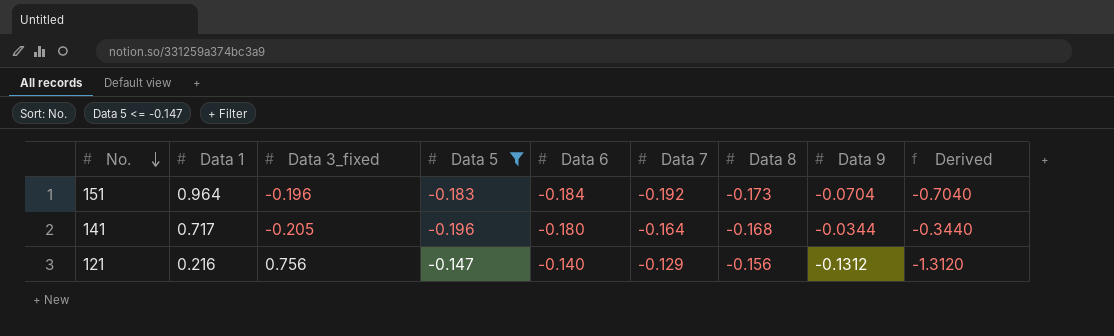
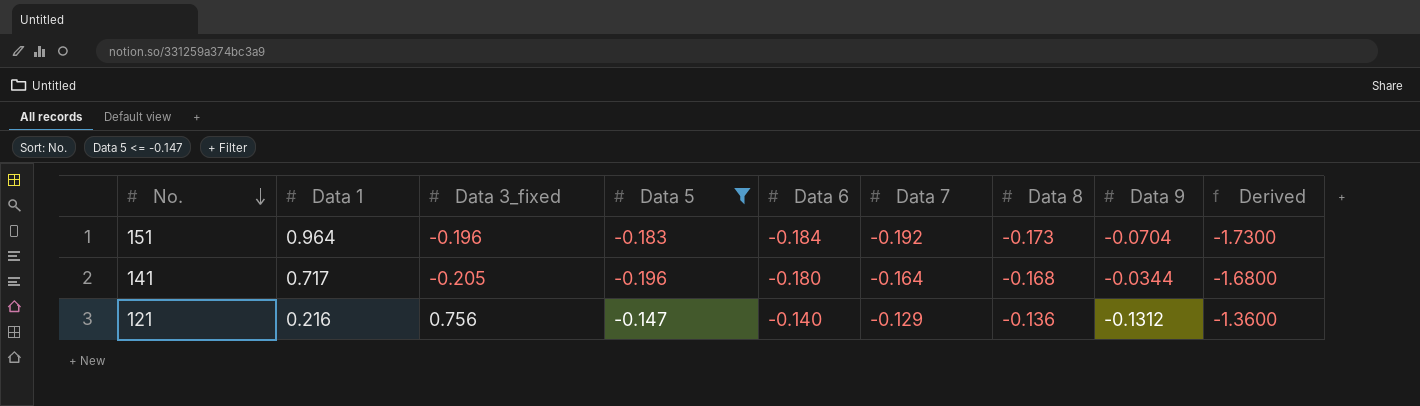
column Derived | formula: [Data 9] * 10 -> [Data 8] * 10
121 | Data 8: -0.156 -> -0.136

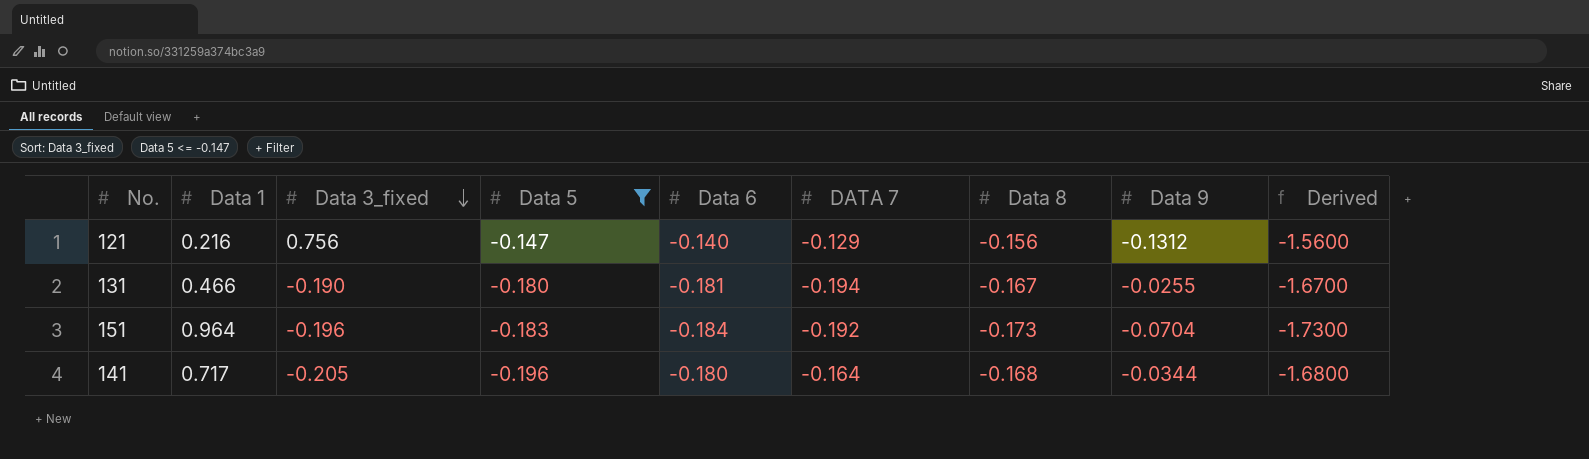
row order: No. descending -> Data 3_fixed descending
column name: Data 7 -> DATA 7
121 | Data 8: -0.136 -> -0.156
121 | Derived: -1.3600 -> -1.5600
row 131: none -> 0.466 | -0.190 | -0.180 | -0.181 | -0.194 | -0.167 | -0.0255 | -1.6700

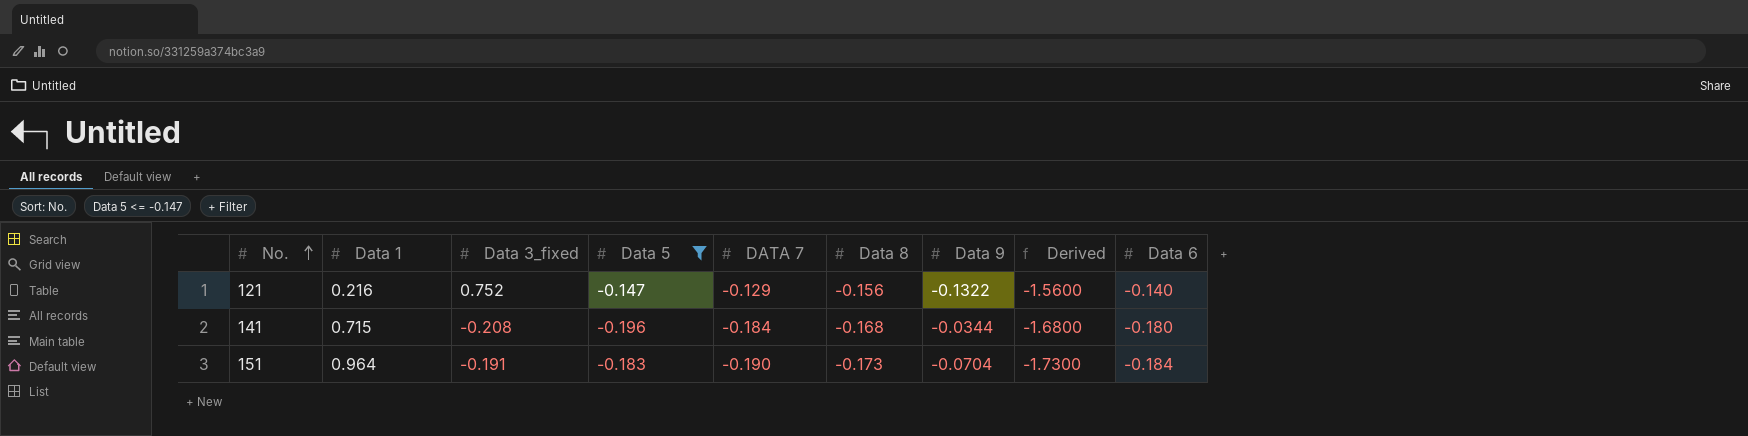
row order: Data 3_fixed descending -> No. ascending
column Data 6 | position: 5 -> 9
row 131: 0.466 | -0.190 | -0.180 | -0.181 | -0.194 | -0.167 | -0.0255 | -1.6700 -> none
121 | Data 3_fixed: 0.756 -> 0.752
121 | Data 9: -0.1312 -> -0.1322
141 | Data 1: 0.717 -> 0.715
141 | Data 3_fixed: -0.205 -> -0.208
141 | DATA 7: -0.164 -> -0.184
151 | Data 3_fixed: -0.196 -> -0.191
151 | DATA 7: -0.192 -> -0.190

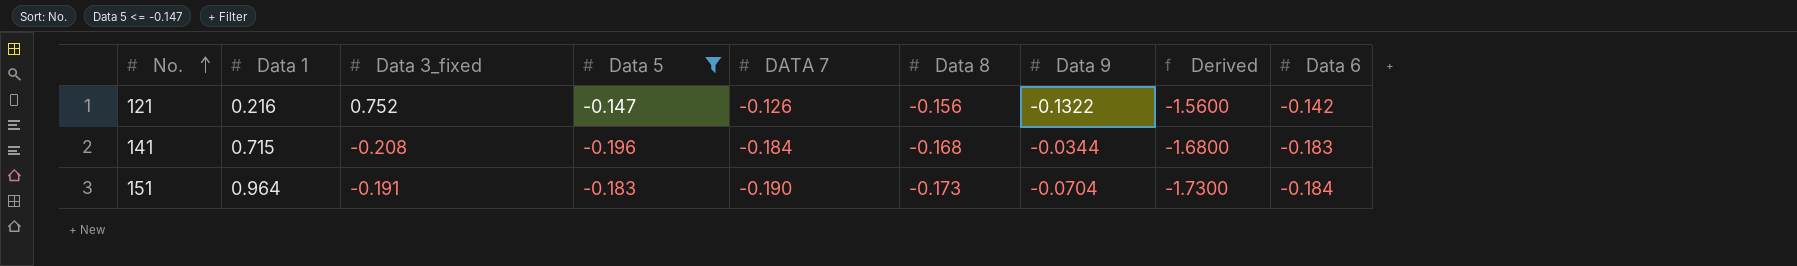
121 | DATA 7: -0.129 -> -0.126
121 | Data 6: -0.140 -> -0.142
141 | Data 6: -0.180 -> -0.183

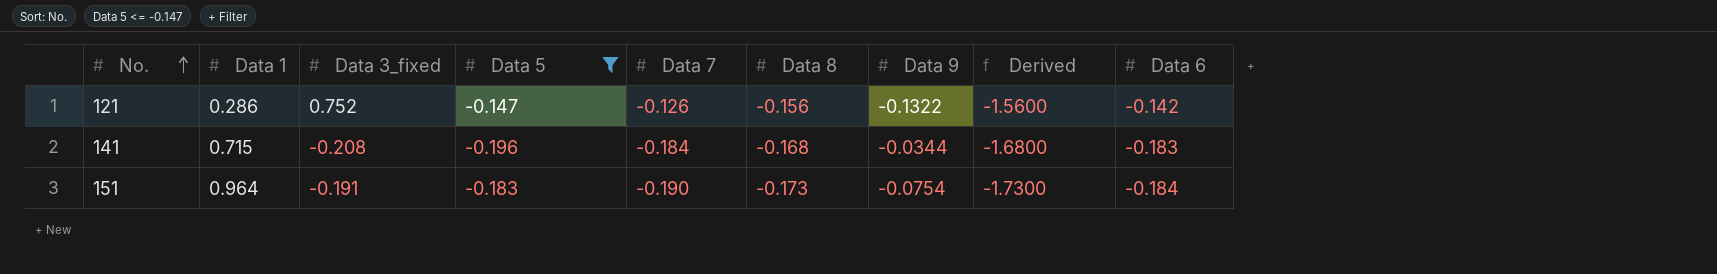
column name: DATA 7 -> Data 7
121 | Data 1: 0.216 -> 0.286
151 | Data 9: -0.0704 -> -0.0754

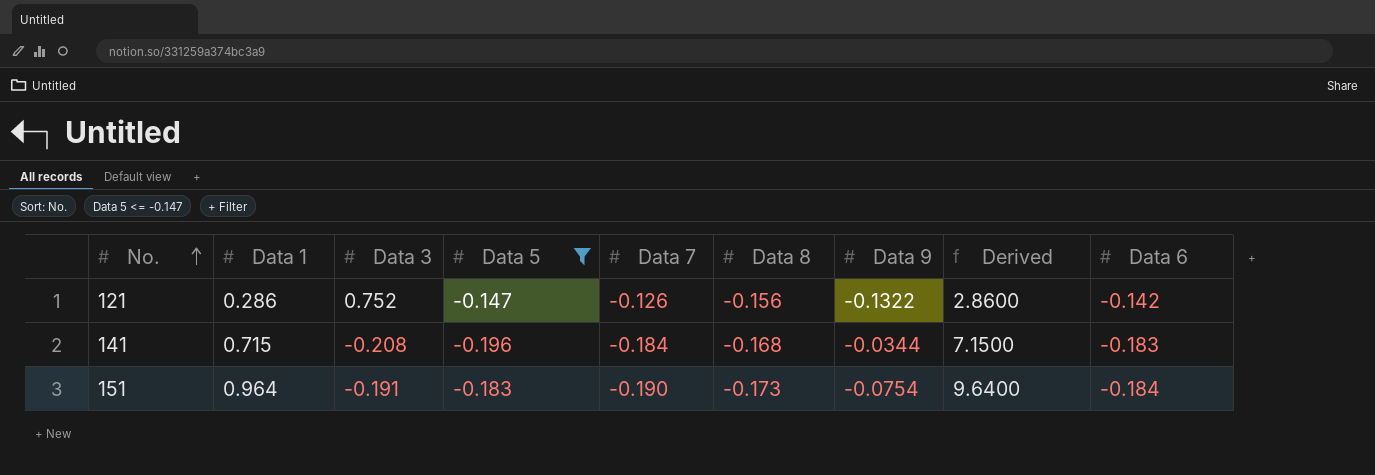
column name: Data 3_fixed -> Data 3
column Derived | formula: [Data 8] * 10 -> [Data 1] * 10

